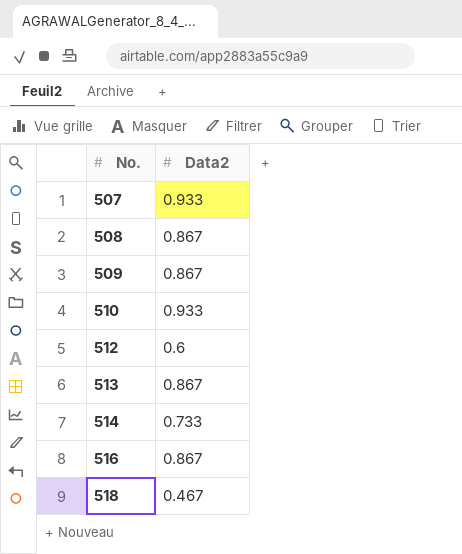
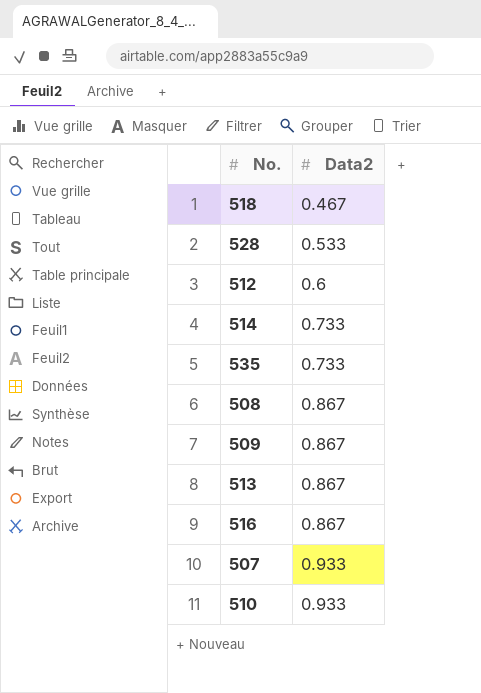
row order: No. ascending -> Data2 ascending
row 528: none -> 0.533
row 535: none -> 0.733

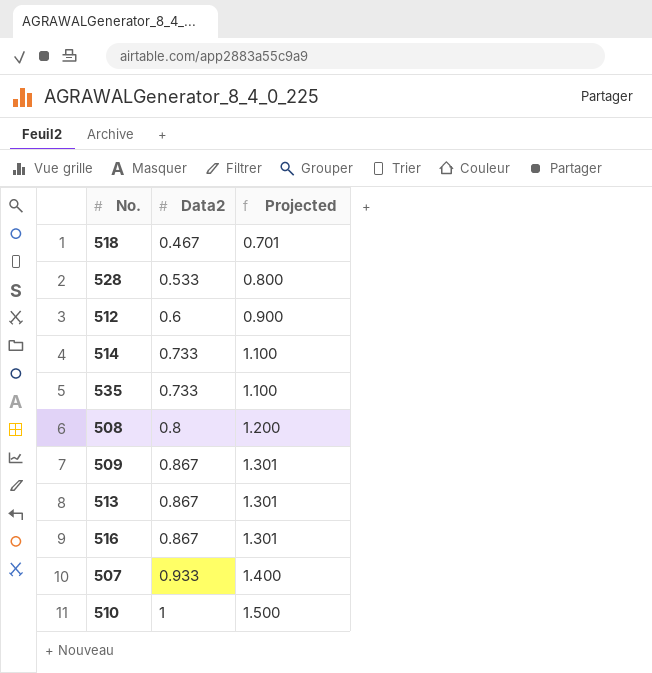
column Projected | formula: none -> [Data2] * 1.5
508 | Data2: 0.867 -> 0.8
510 | Data2: 0.933 -> 1

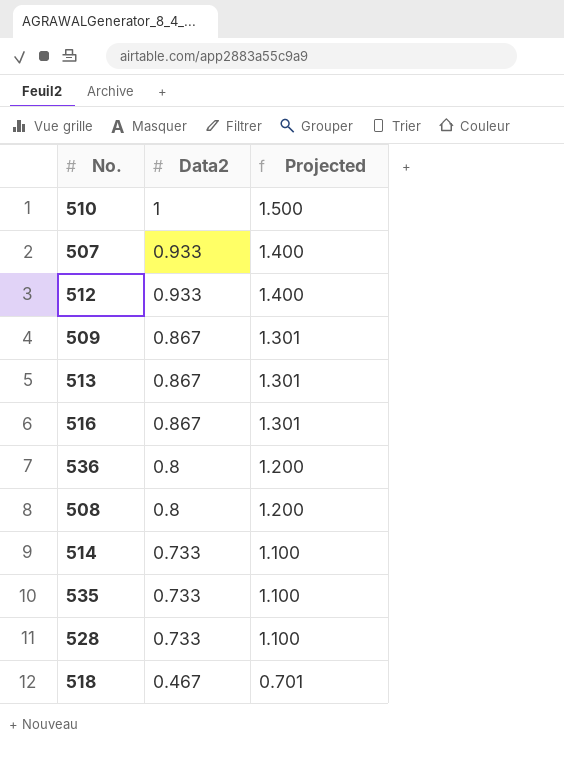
row order: Data2 ascending -> Data2 descending
512 | Data2: 0.6 -> 0.933
512 | Projected: 0.900 -> 1.400
row 536: none -> 0.8 | 1.200
528 | Data2: 0.533 -> 0.733
528 | Projected: 0.800 -> 1.100

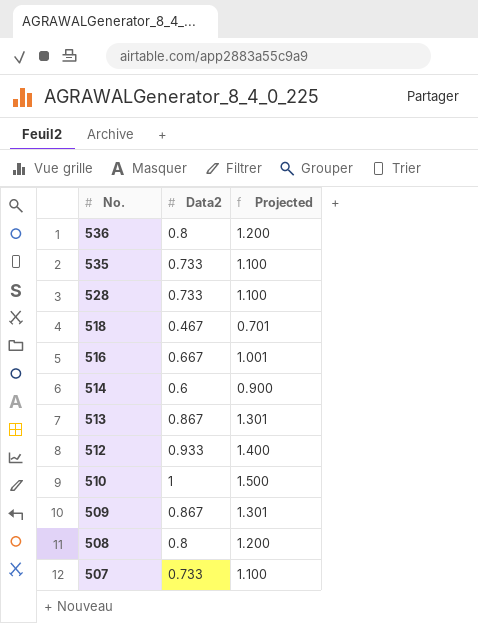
row order: Data2 descending -> No. descending
516 | Data2: 0.867 -> 0.667
516 | Projected: 1.301 -> 1.001
514 | Data2: 0.733 -> 0.6
514 | Projected: 1.100 -> 0.900
507 | Data2: 0.933 -> 0.733
507 | Projected: 1.400 -> 1.100

